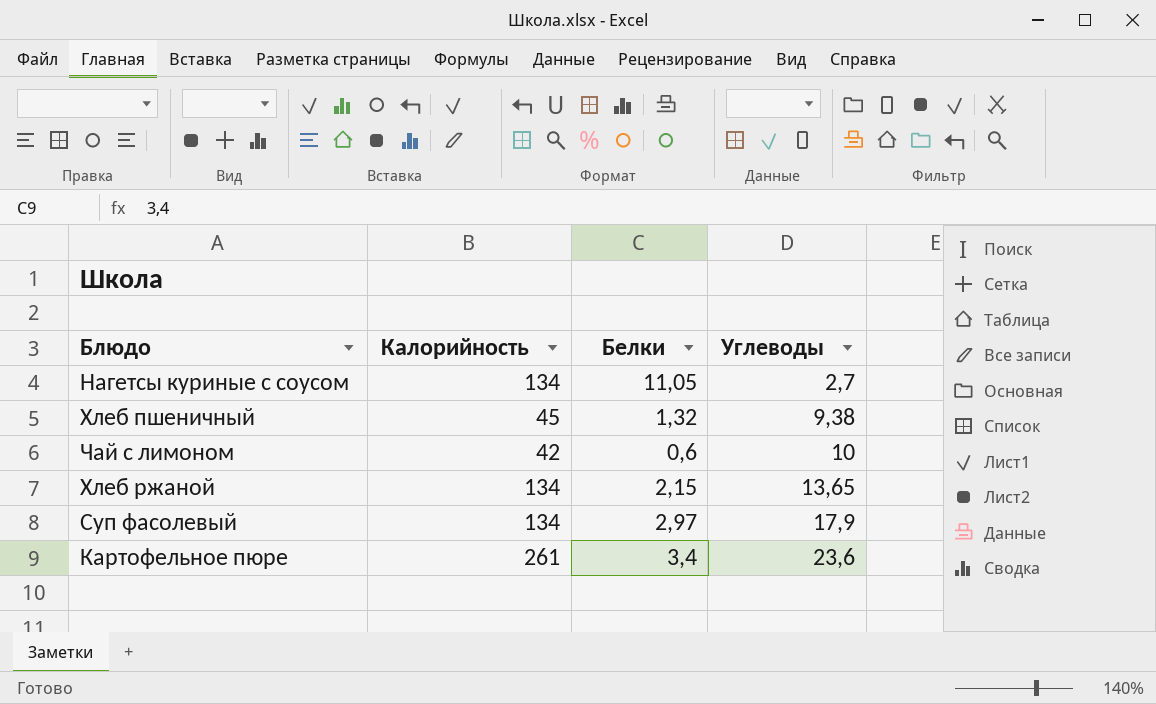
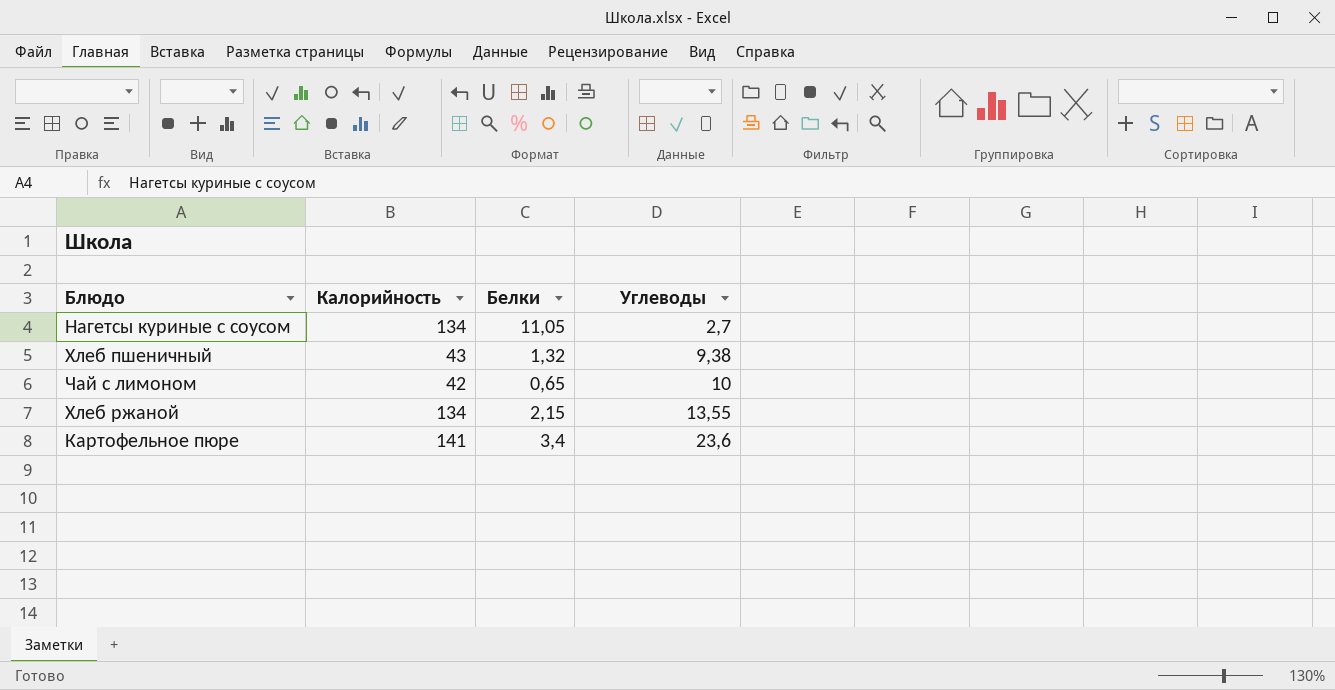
row Суп фасолевый: 134 | 2,97 | 17,9 -> none
Хлеб пшеничный | Калорийность: 45 -> 43
Чай с лимоном | Белки: 0,6 -> 0,65
Хлеб ржаной | Углеводы: 13,65 -> 13,55
Картофельное пюре | Калорийность: 261 -> 141

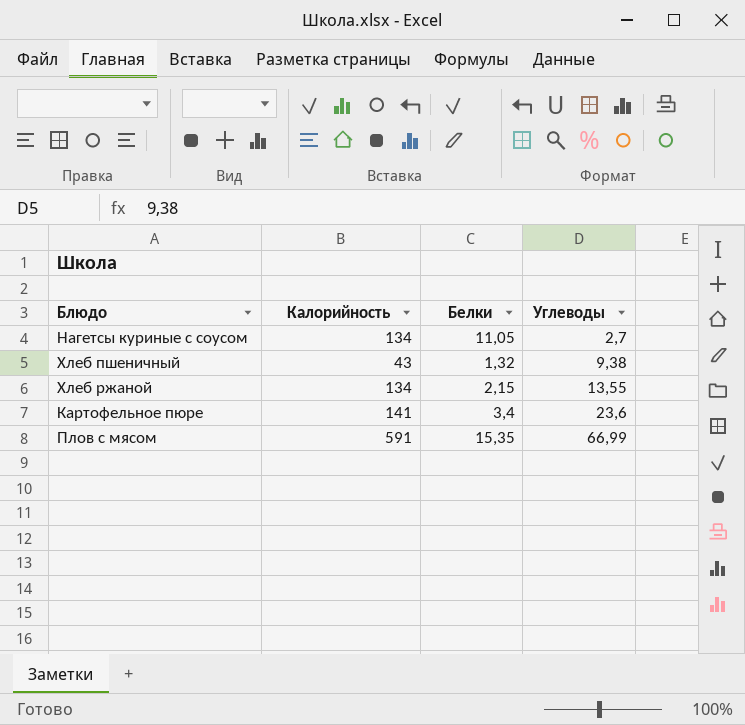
row Чай с лимоном: 42 | 0,65 | 10 -> none
row Плов с мясом: none -> 591 | 15,35 | 66,99

